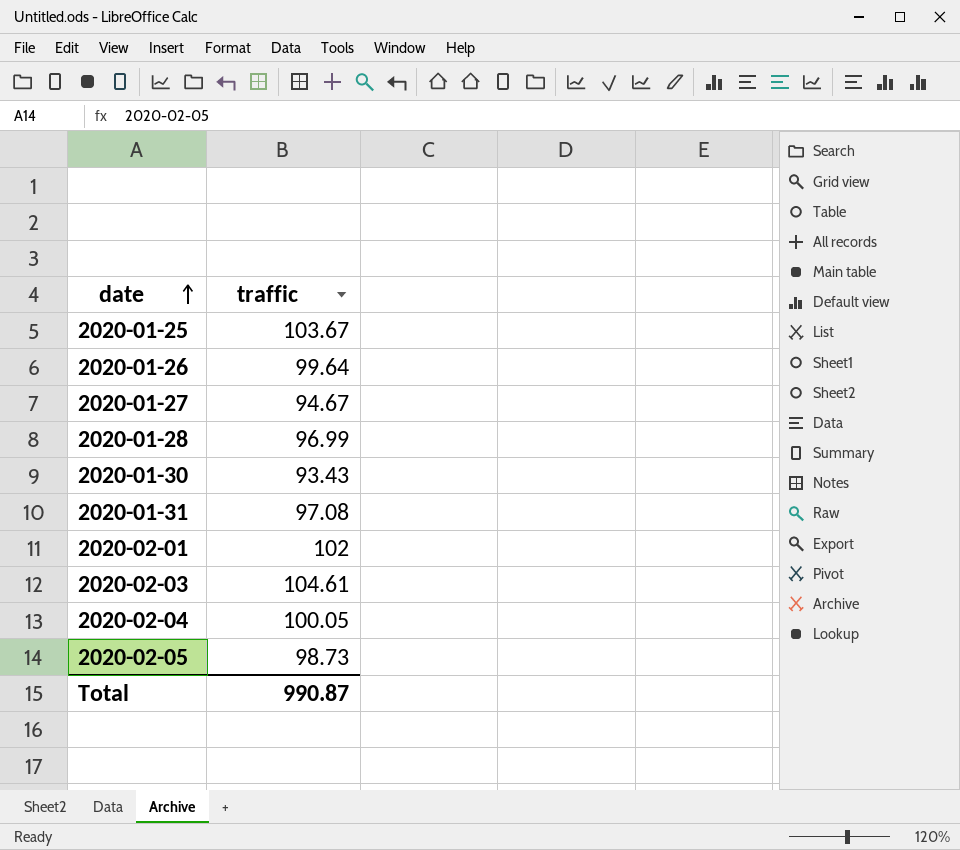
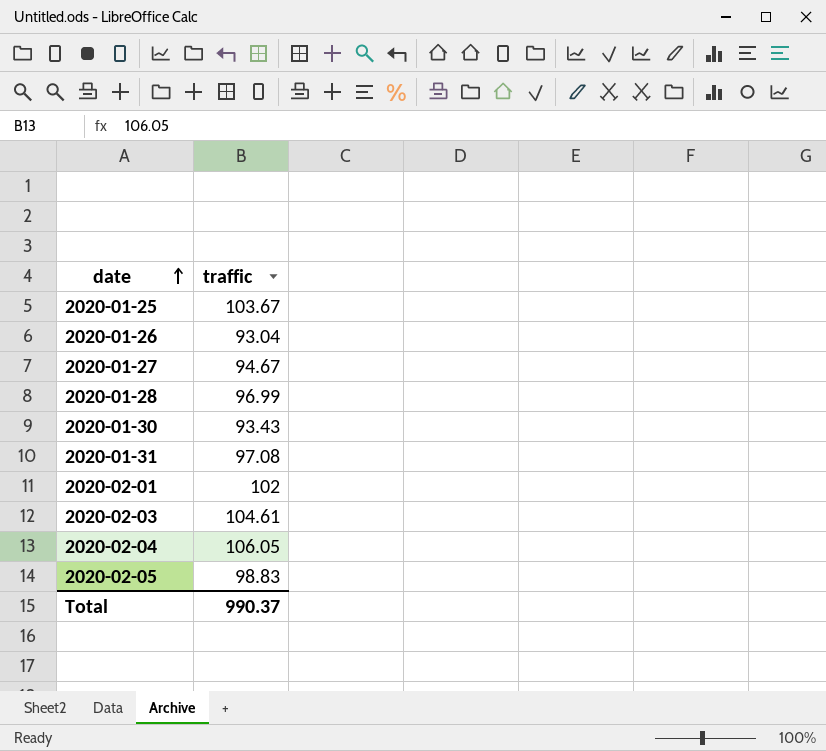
2020-01-26 | traffic: 99.64 -> 93.04
2020-02-04 | traffic: 100.05 -> 106.05
2020-02-05 | traffic: 98.73 -> 98.83
Total | traffic: 990.87 -> 990.37

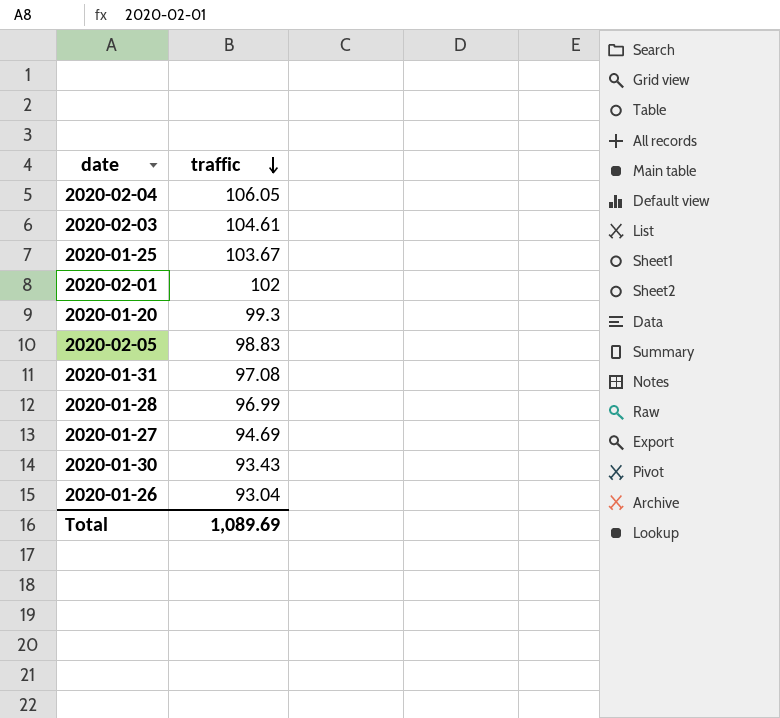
row order: date ascending -> traffic descending
row 2020-01-20: none -> 99.3
2020-01-27 | traffic: 94.67 -> 94.69
Total | traffic: 990.37 -> 1,089.69

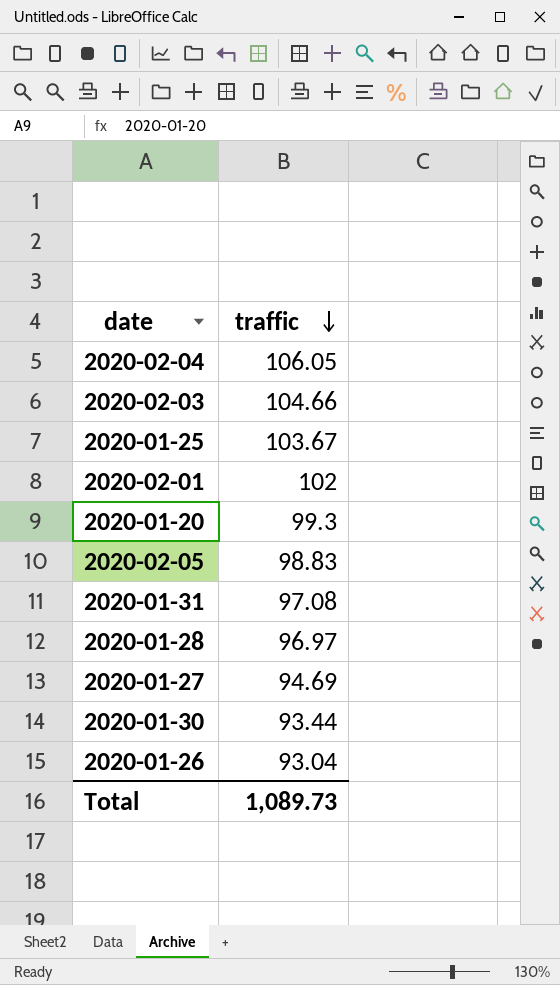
2020-02-03 | traffic: 104.61 -> 104.66
2020-01-28 | traffic: 96.99 -> 96.97
2020-01-30 | traffic: 93.43 -> 93.44
Total | traffic: 1,089.69 -> 1,089.73

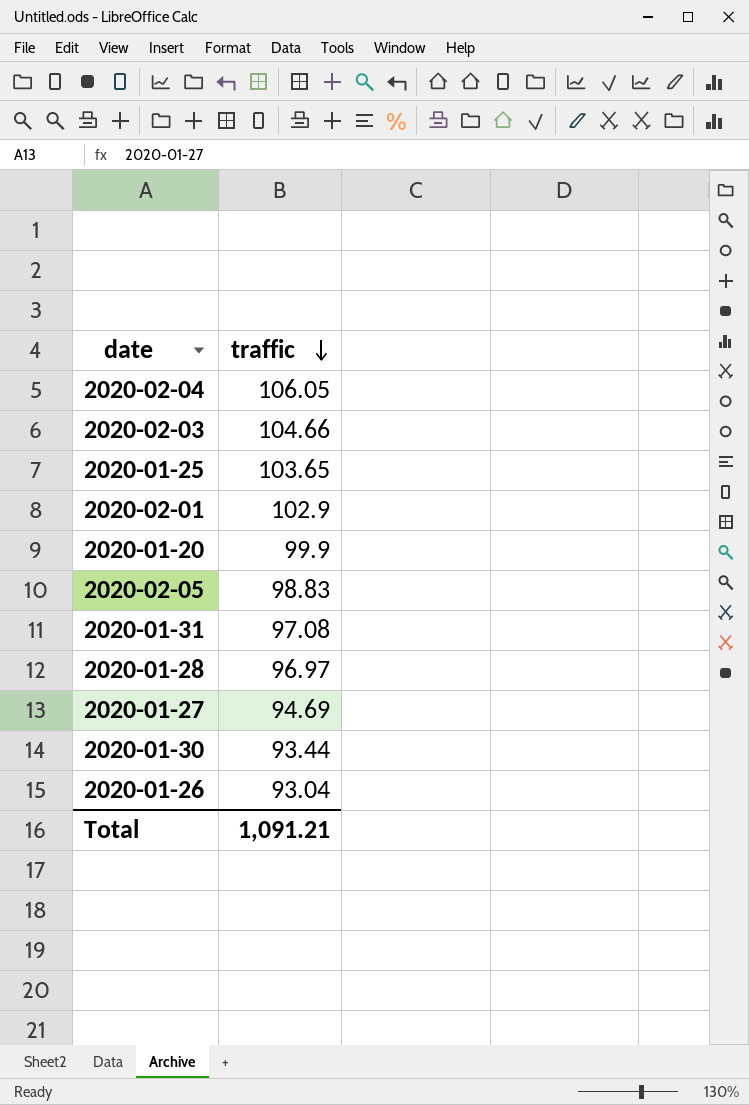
2020-01-25 | traffic: 103.67 -> 103.65
2020-02-01 | traffic: 102 -> 102.9
2020-01-20 | traffic: 99.3 -> 99.9
Total | traffic: 1,089.73 -> 1,091.21

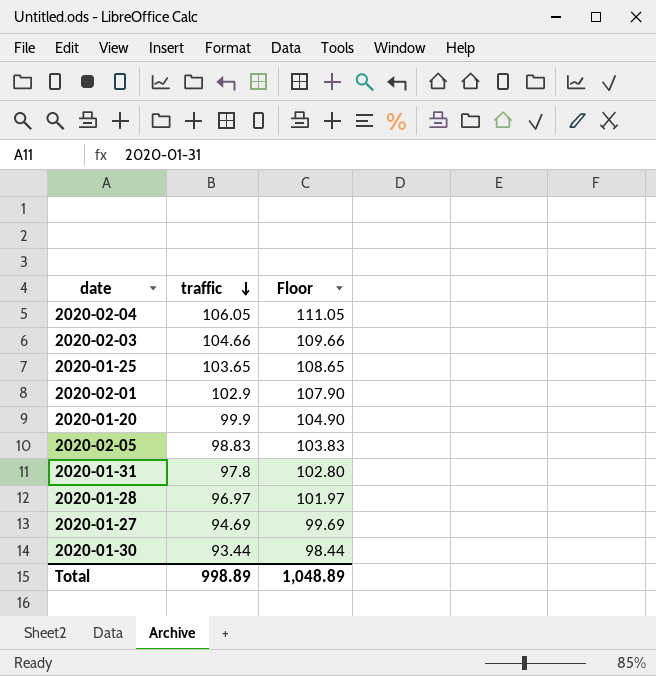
column Floor | formula: none -> [traffic] + 5
row 2020-01-26: 93.04 -> none
2020-01-31 | traffic: 97.08 -> 97.8
Total | traffic: 1,091.21 -> 998.89

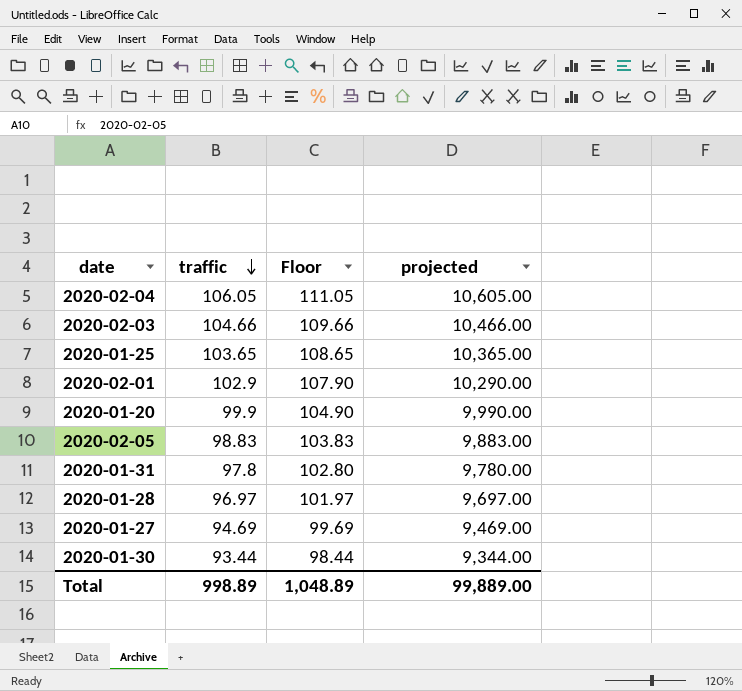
column projected | formula: none -> [traffic] * 100

